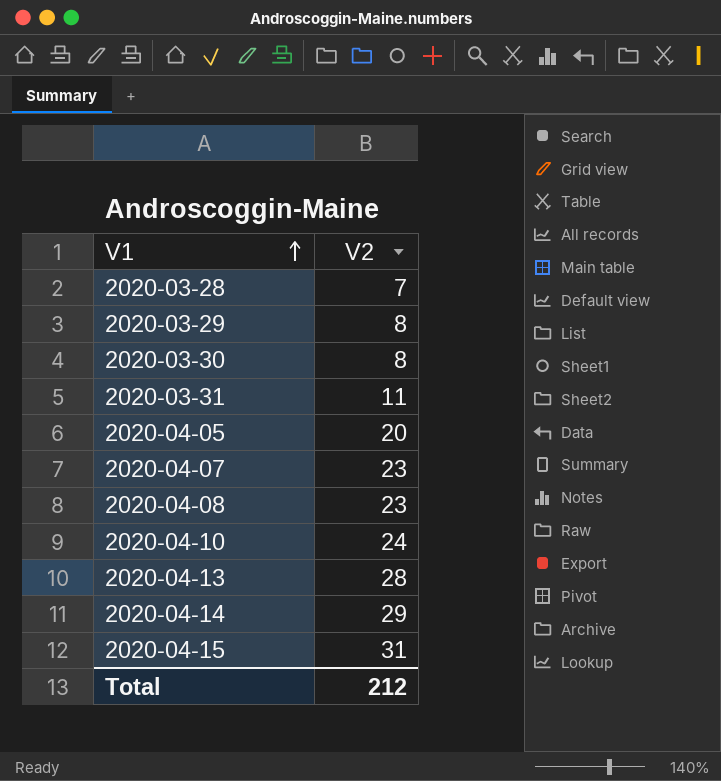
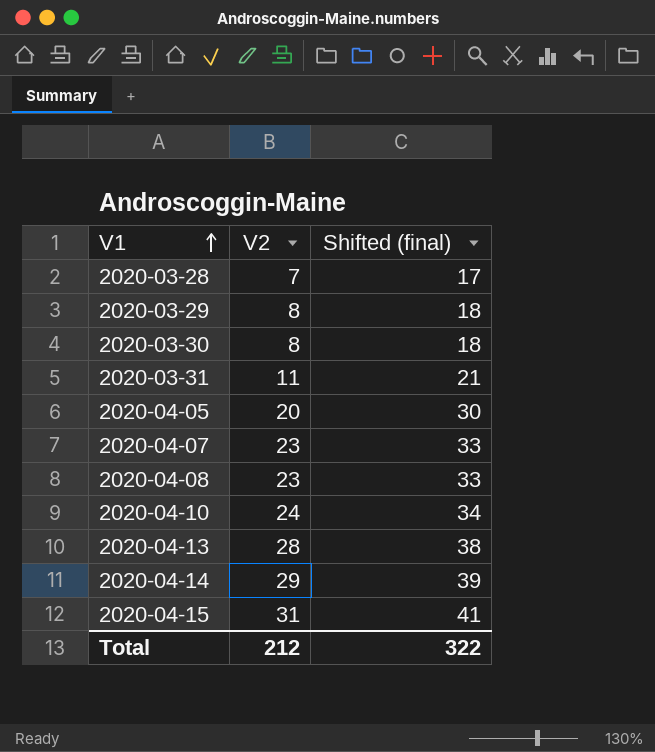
column Shifted (final) | formula: none -> [V2] + 10

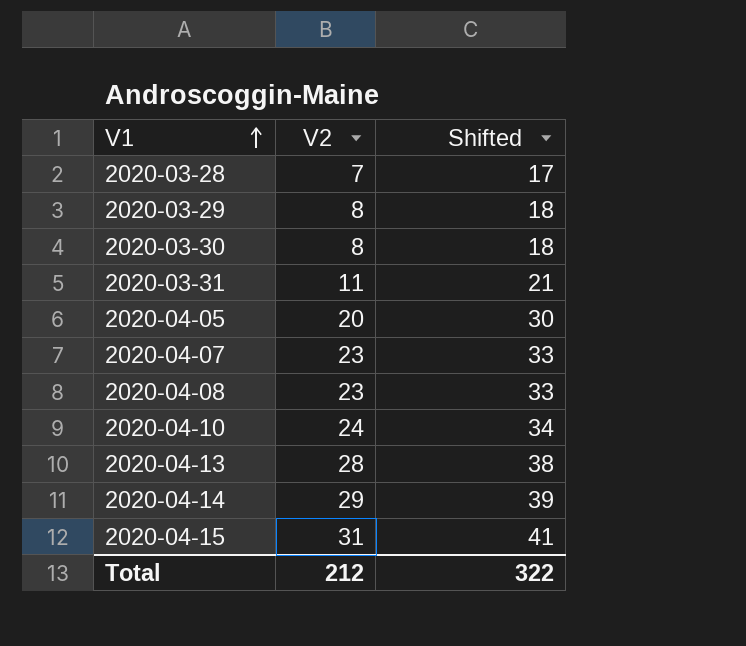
column name: Shifted (final) -> Shifted

